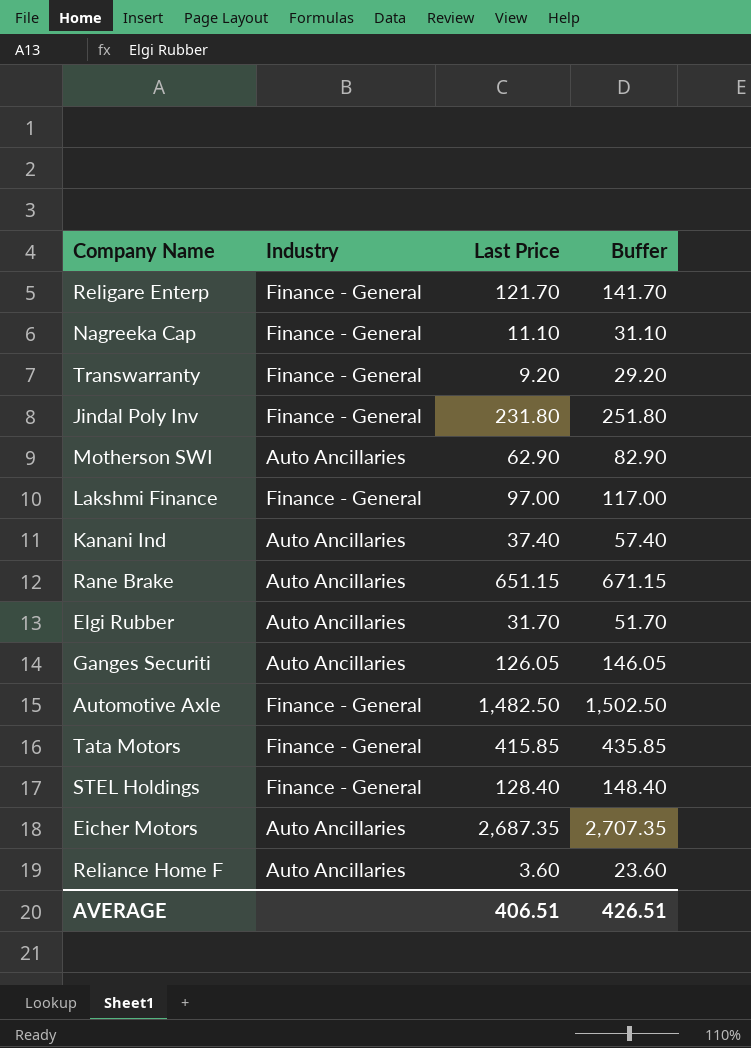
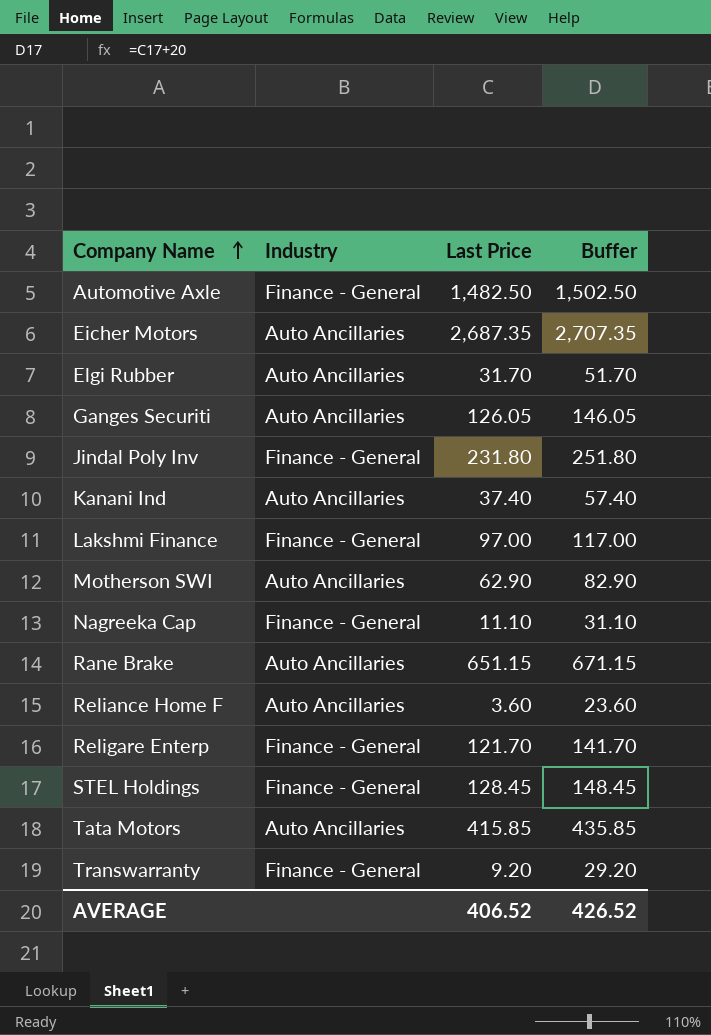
row order: none -> Company Name ascending
STEL Holdings | Last Price: 128.40 -> 128.45
STEL Holdings | Buffer: 148.40 -> 148.45
Tata Motors | Industry: Finance - General -> Auto Ancillaries
AVERAGE | Last Price: 406.51 -> 406.52
AVERAGE | Buffer: 426.51 -> 426.52

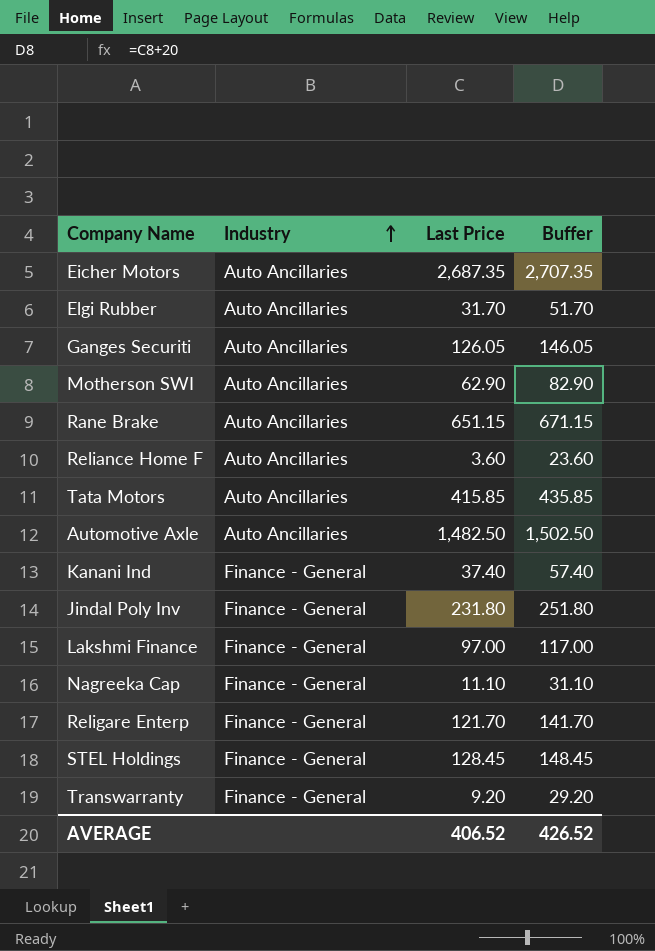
row order: Company Name ascending -> Industry ascending
Automotive Axle | Industry: Finance - General -> Auto Ancillaries
Kanani Ind | Industry: Auto Ancillaries -> Finance - General

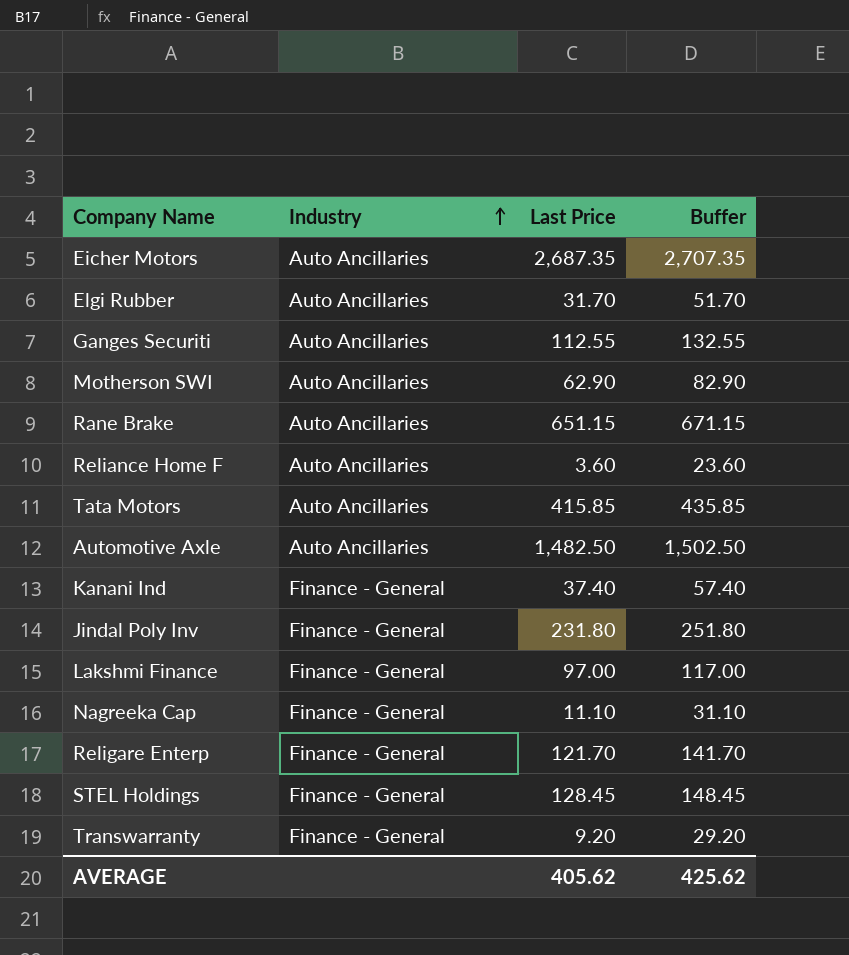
Ganges Securiti | Last Price: 126.05 -> 112.55
Ganges Securiti | Buffer: 146.05 -> 132.55
AVERAGE | Last Price: 406.52 -> 405.62
AVERAGE | Buffer: 426.52 -> 425.62

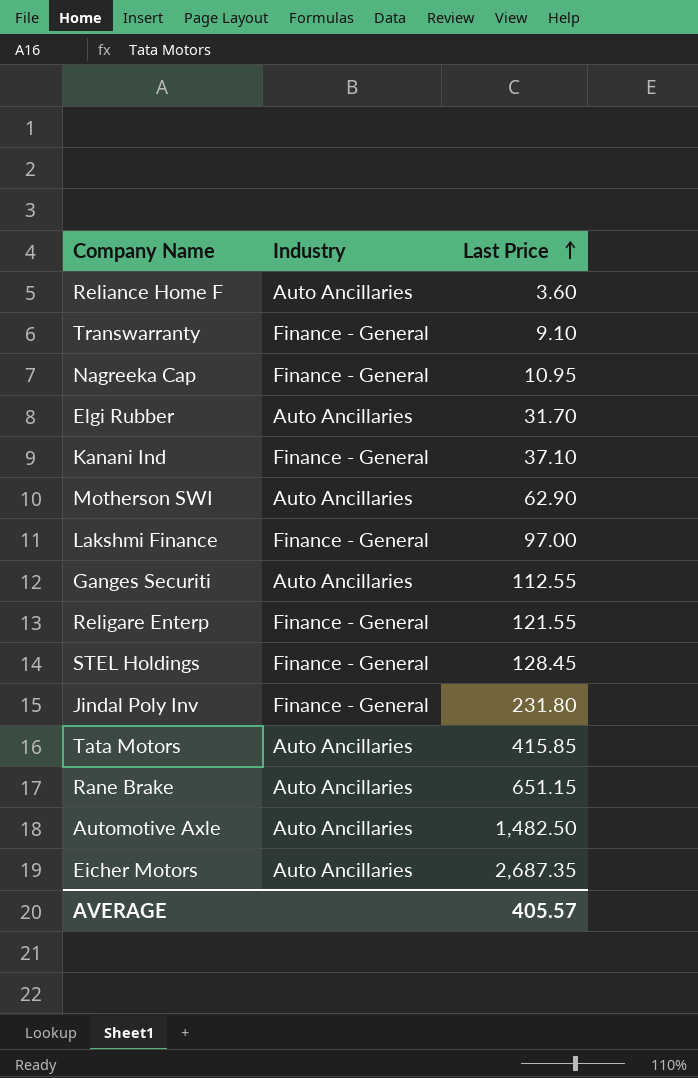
row order: Industry ascending -> Last Price ascending
column Buffer | formula: [Last Price] + 20 -> none
Transwarranty | Last Price: 9.20 -> 9.10
Nagreeka Cap | Last Price: 11.10 -> 10.95
Kanani Ind | Last Price: 37.40 -> 37.10
Religare Enterp | Last Price: 121.70 -> 121.55
AVERAGE | Last Price: 405.62 -> 405.57

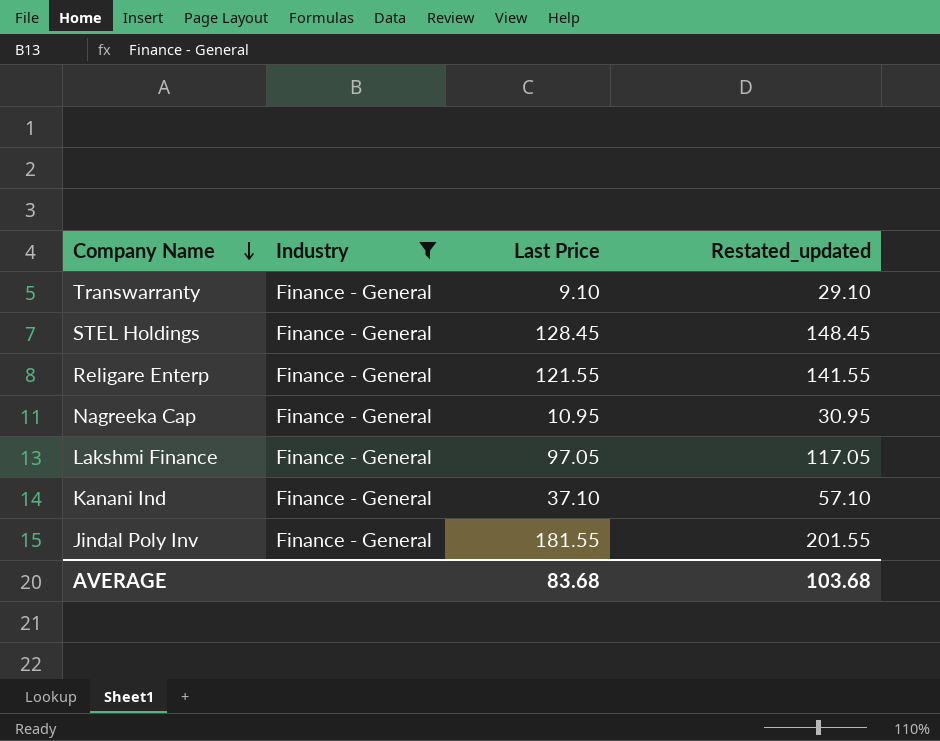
filter: none -> Industry = Finance - General
row order: Last Price ascending -> Company Name descending
column Restated_updated | formula: none -> [Last Price] + 20
Lakshmi Finance | Last Price: 97.00 -> 97.05
Jindal Poly Inv | Last Price: 231.80 -> 181.55
AVERAGE | Last Price: 405.57 -> 83.68

